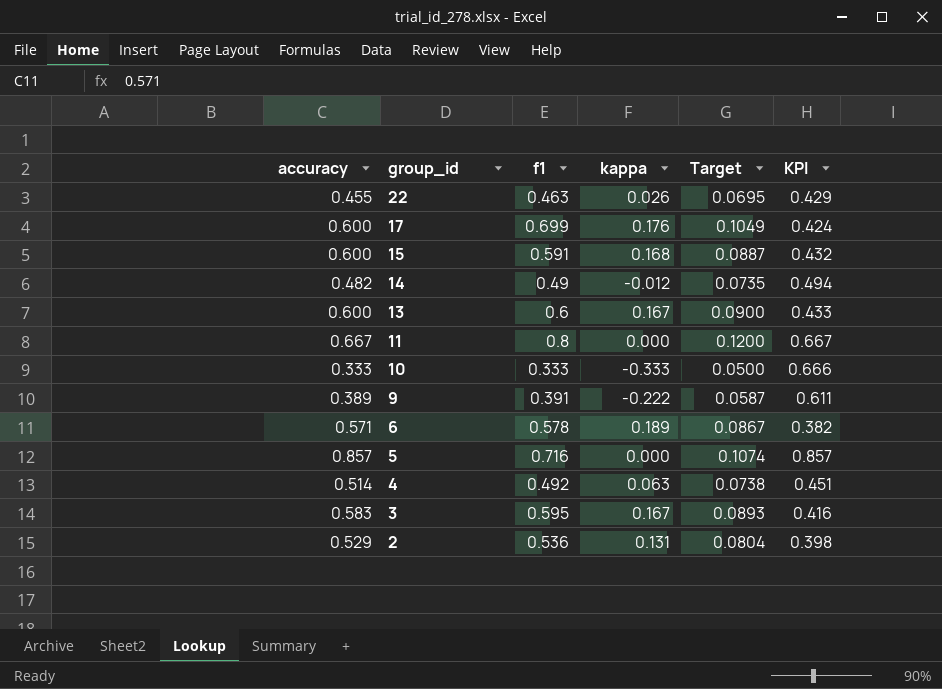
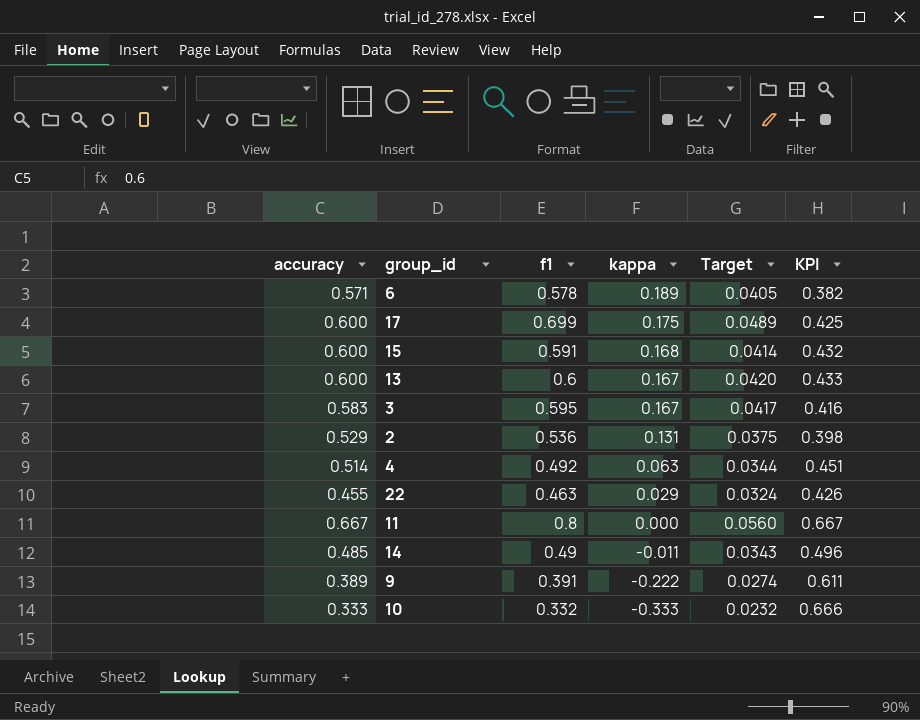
row order: group_id descending -> kappa descending
column Target | formula: [f1] * 0.15 -> [f1] * 0.07
row 5: 0.857 | 0.716 | 0.000 | 0.1074 | 0.857 -> none
17 | kappa: 0.176 -> 0.175
17 | KPI: 0.424 -> 0.425
22 | kappa: 0.026 -> 0.029
22 | KPI: 0.429 -> 0.426
14 | accuracy: 0.482 -> 0.485
14 | kappa: -0.012 -> -0.011
14 | KPI: 0.494 -> 0.496
10 | f1: 0.333 -> 0.332

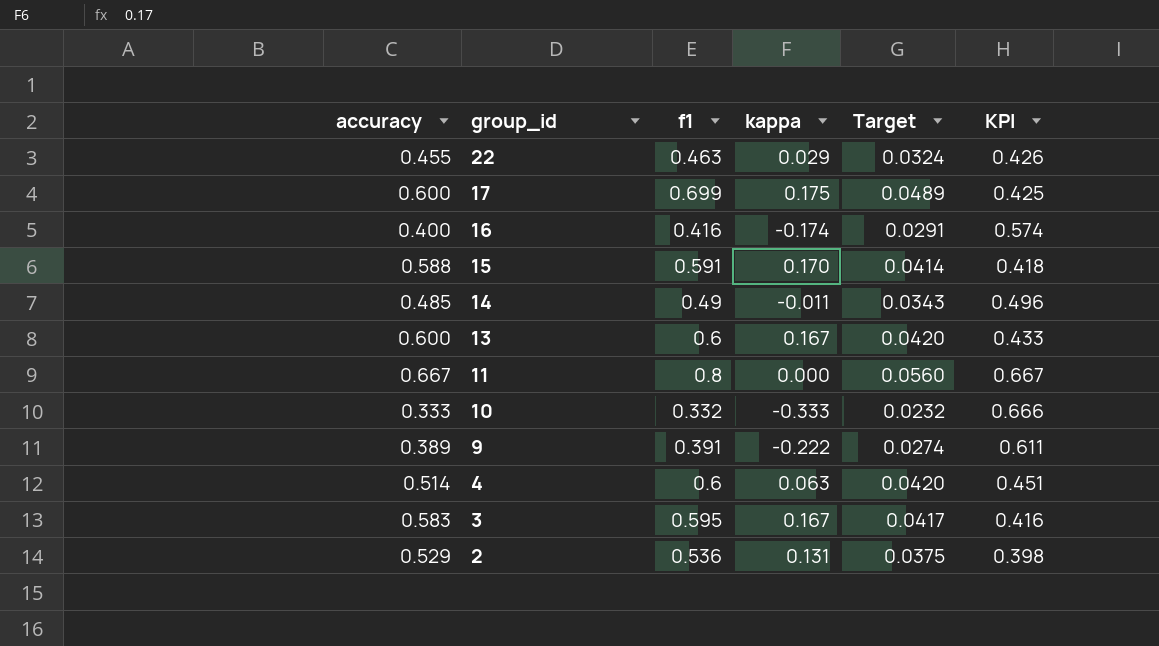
row order: kappa descending -> group_id descending
row 6: 0.571 | 0.578 | 0.189 | 0.0405 | 0.382 -> none
row 16: none -> 0.400 | 0.416 | -0.174 | 0.0291 | 0.574
15 | accuracy: 0.600 -> 0.588
15 | kappa: 0.168 -> 0.170
15 | KPI: 0.432 -> 0.418
4 | f1: 0.492 -> 0.6
4 | Target: 0.0344 -> 0.0420

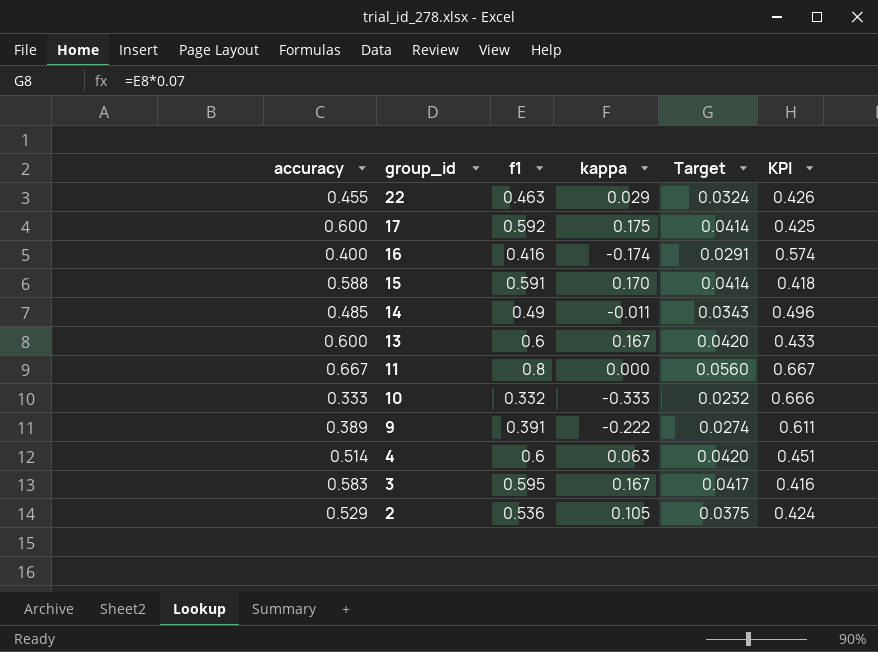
17 | f1: 0.699 -> 0.592
17 | Target: 0.0489 -> 0.0414
2 | kappa: 0.131 -> 0.105
2 | KPI: 0.398 -> 0.424

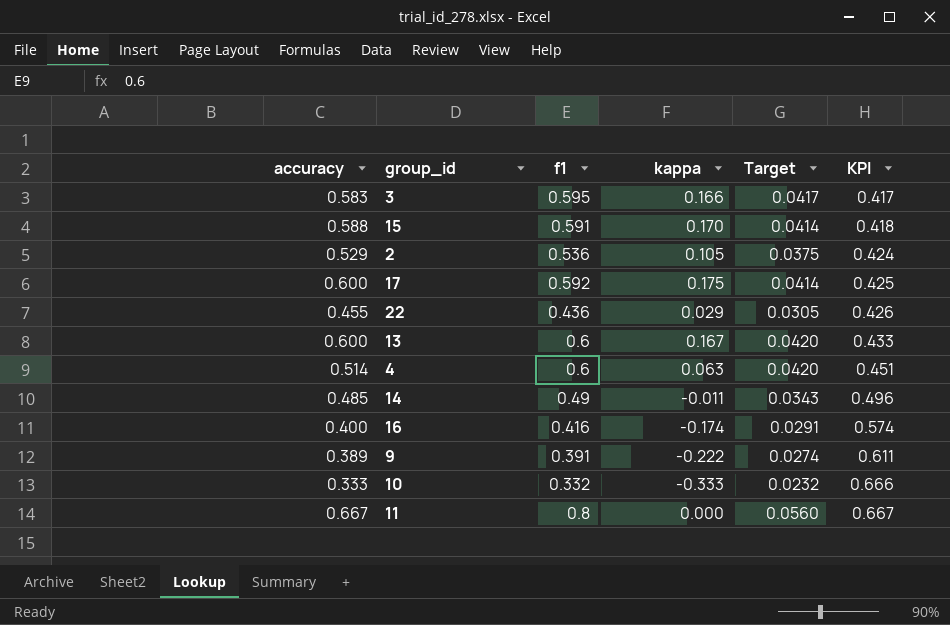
row order: group_id descending -> KPI ascending
3 | kappa: 0.167 -> 0.166
3 | KPI: 0.416 -> 0.417
22 | f1: 0.463 -> 0.436
22 | Target: 0.0324 -> 0.0305

